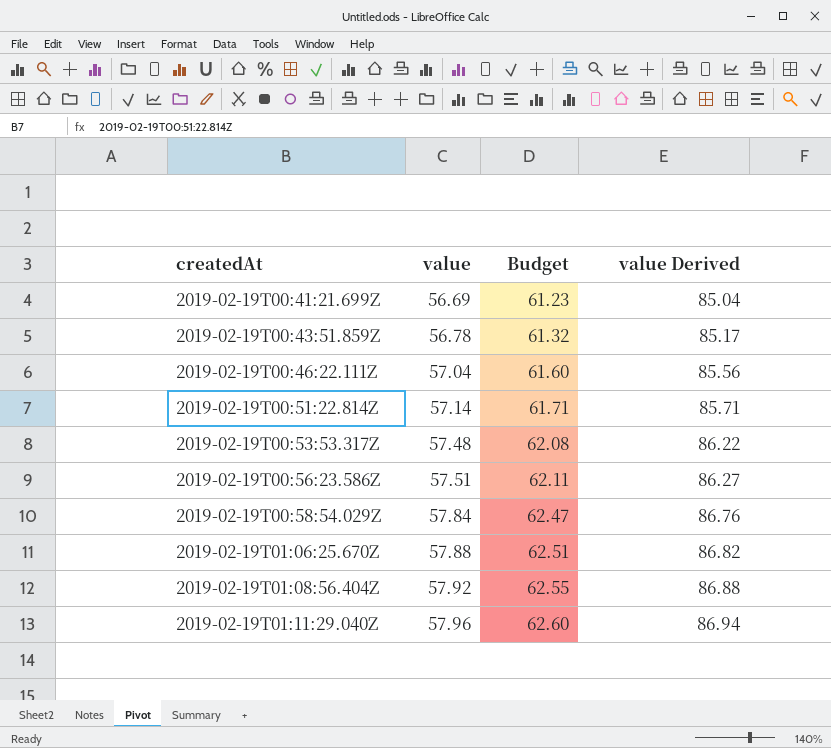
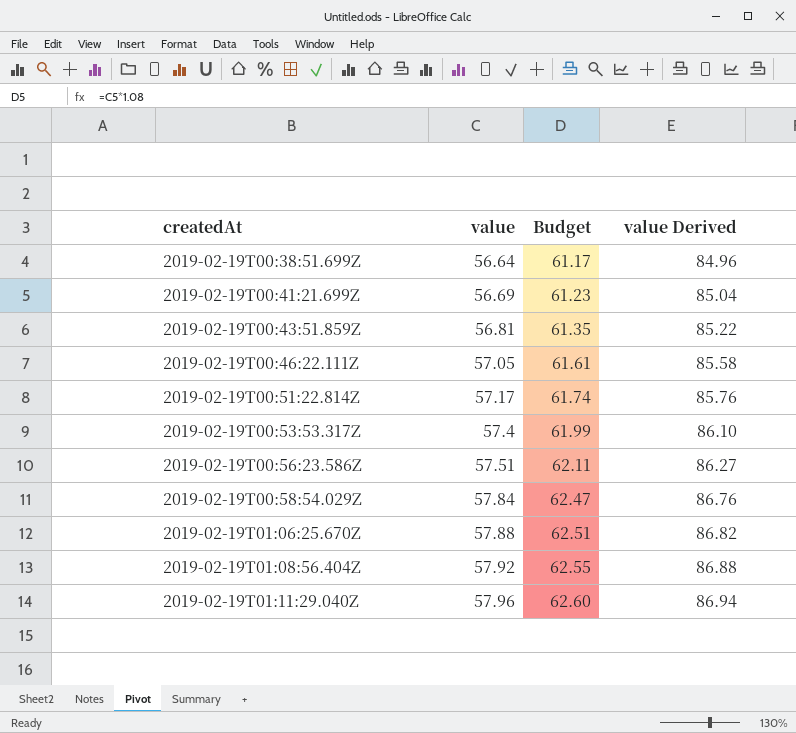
row 2019-02-19T00:38:51.699Z: none -> 56.64 | 61.17 | 84.96
2019-02-19T00:43:51.859Z | value: 56.78 -> 56.81
2019-02-19T00:43:51.859Z | Budget: 61.32 -> 61.35
2019-02-19T00:43:51.859Z | value Derived: 85.17 -> 85.22
2019-02-19T00:46:22.111Z | value: 57.04 -> 57.05
2019-02-19T00:46:22.111Z | Budget: 61.60 -> 61.61
2019-02-19T00:46:22.111Z | value Derived: 85.56 -> 85.58
2019-02-19T00:51:22.814Z | value: 57.14 -> 57.17
2019-02-19T00:51:22.814Z | Budget: 61.71 -> 61.74
2019-02-19T00:51:22.814Z | value Derived: 85.71 -> 85.76
2019-02-19T00:53:53.317Z | value: 57.48 -> 57.4
2019-02-19T00:53:53.317Z | Budget: 62.08 -> 61.99
2019-02-19T00:53:53.317Z | value Derived: 86.22 -> 86.10

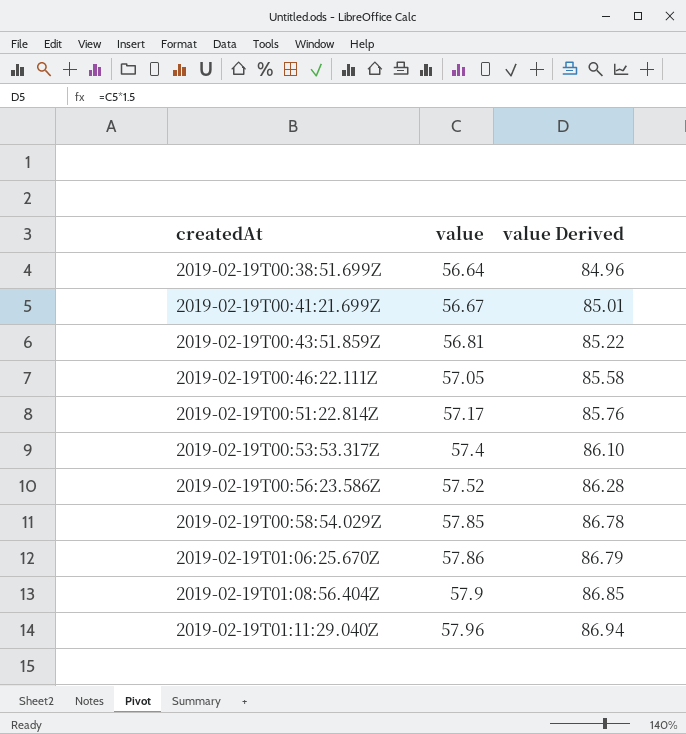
column Budget | formula: [value] * 1.08 -> none
2019-02-19T00:41:21.699Z | value: 56.69 -> 56.67
2019-02-19T00:41:21.699Z | value Derived: 85.04 -> 85.01
2019-02-19T00:56:23.586Z | value: 57.51 -> 57.52
2019-02-19T00:56:23.586Z | value Derived: 86.27 -> 86.28
2019-02-19T00:58:54.029Z | value: 57.84 -> 57.85
2019-02-19T00:58:54.029Z | value Derived: 86.76 -> 86.78
2019-02-19T01:06:25.670Z | value: 57.88 -> 57.86
2019-02-19T01:06:25.670Z | value Derived: 86.82 -> 86.79
2019-02-19T01:08:56.404Z | value: 57.92 -> 57.9
2019-02-19T01:08:56.404Z | value Derived: 86.88 -> 86.85

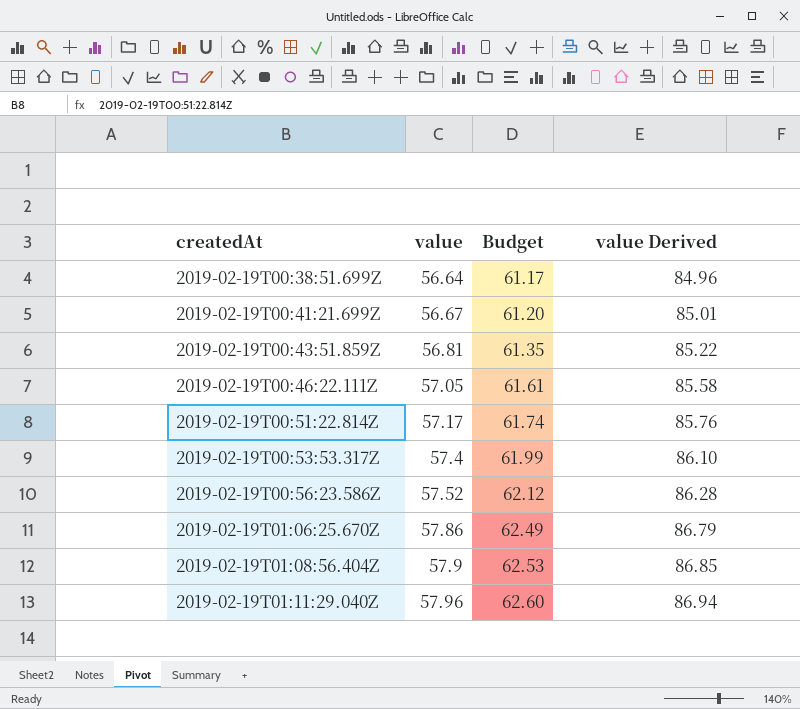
column Budget | formula: none -> [value] * 1.08
row 2019-02-19T00:58:54.029Z: 57.85 | 86.78 -> none

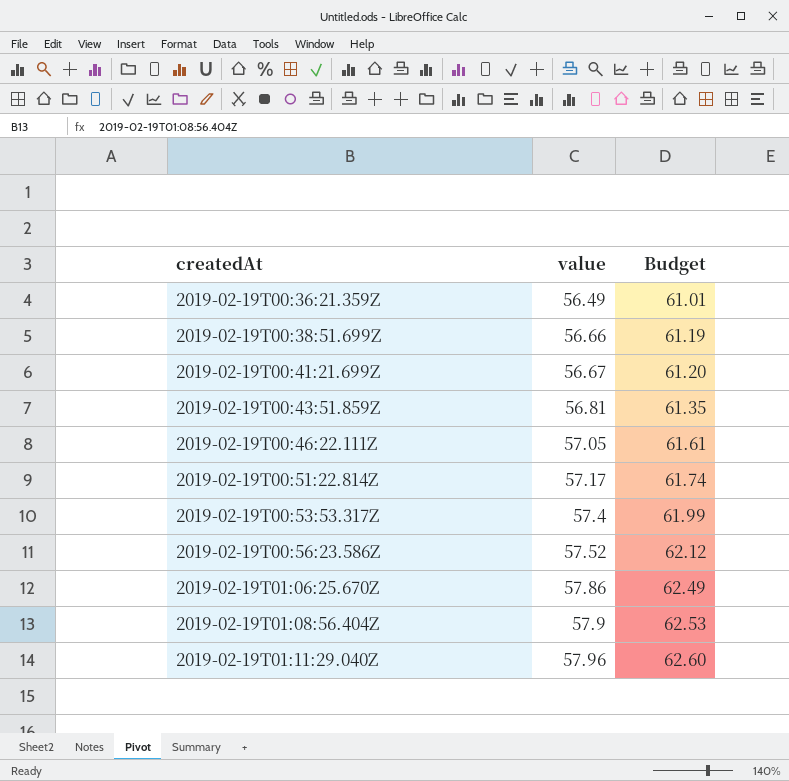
column value Derived | formula: [value] * 1.5 -> none
row 2019-02-19T00:36:21.359Z: none -> 56.49 | 61.01
2019-02-19T00:38:51.699Z | value: 56.64 -> 56.66
2019-02-19T00:38:51.699Z | Budget: 61.17 -> 61.19

